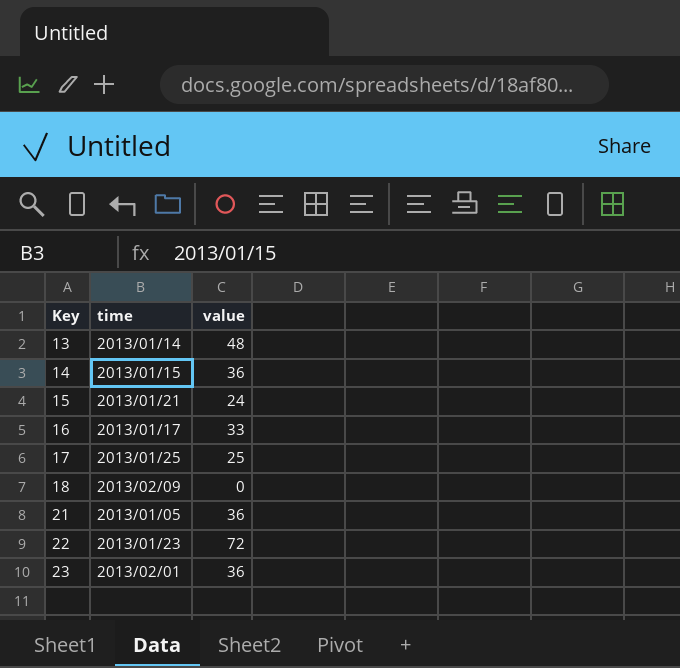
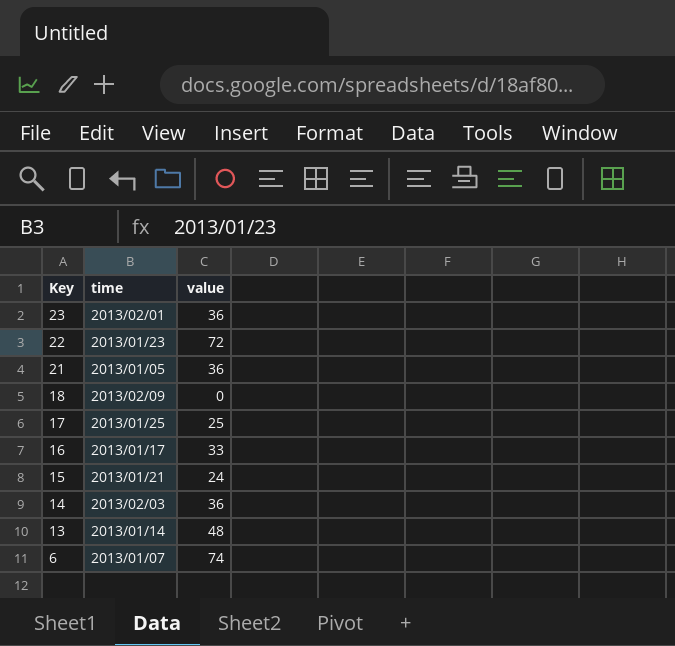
row order: Key ascending -> Key descending
14 | time: 2013/01/15 -> 2013/02/03
row 6: none -> 2013/01/07 | 74

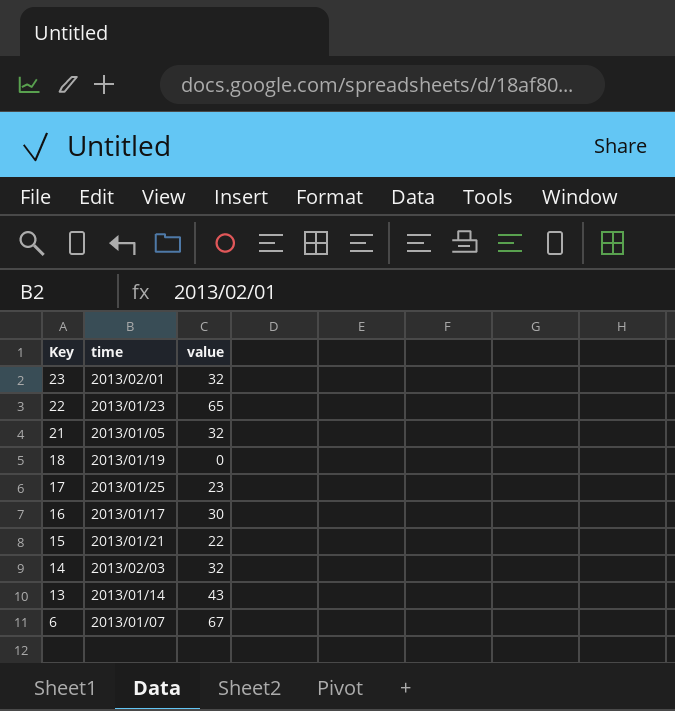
23 | value: 36 -> 32
22 | value: 72 -> 65
21 | value: 36 -> 32
18 | time: 2013/02/09 -> 2013/01/19
17 | value: 25 -> 23
16 | value: 33 -> 30
15 | value: 24 -> 22
14 | value: 36 -> 32
13 | value: 48 -> 43
6 | value: 74 -> 67

